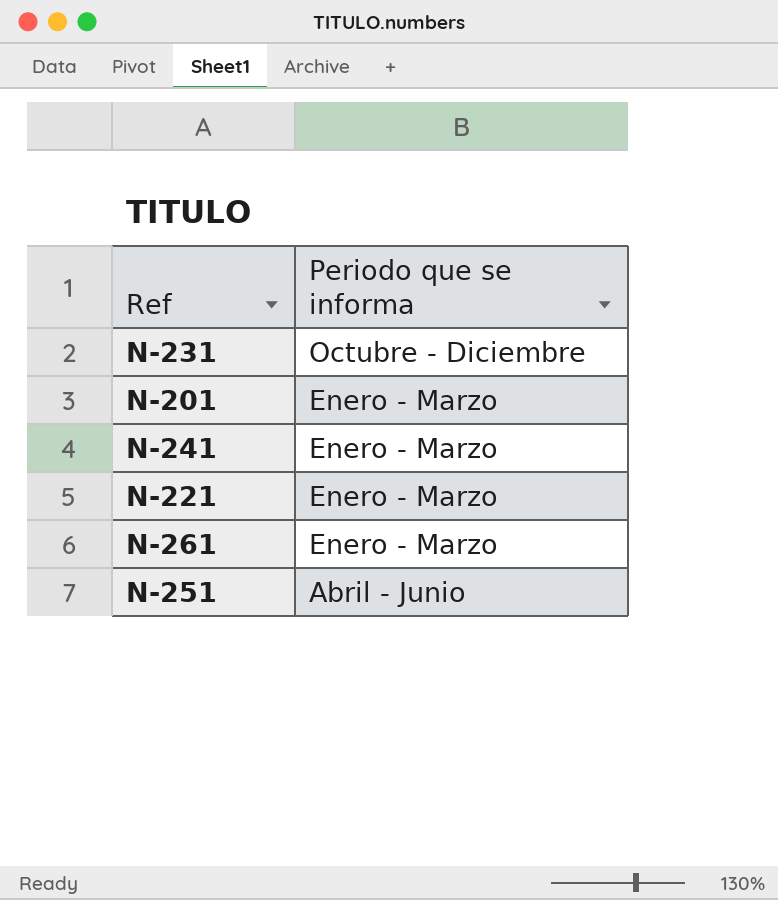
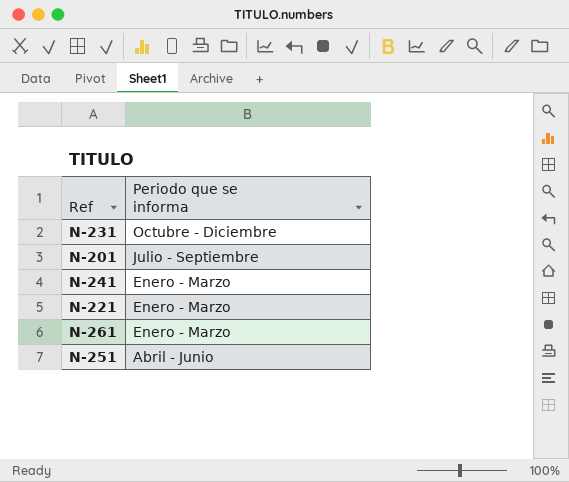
N-201 | Periodo que se informa: Enero - Marzo -> Julio - Septiembre

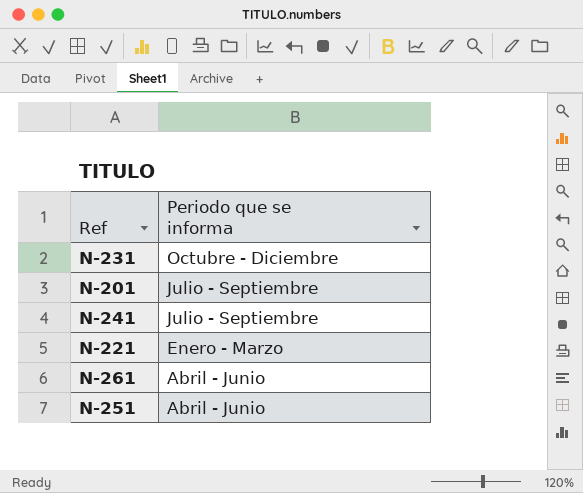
N-241 | Periodo que se informa: Enero - Marzo -> Julio - Septiembre
N-261 | Periodo que se informa: Enero - Marzo -> Abril - Junio

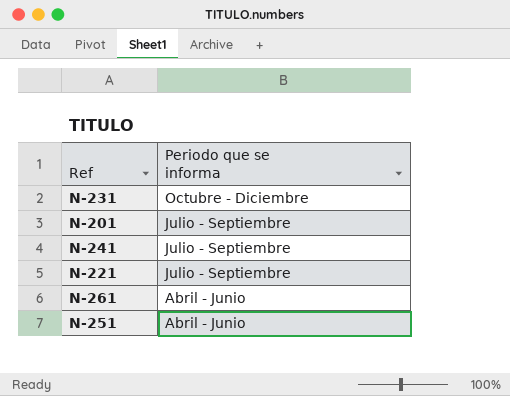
N-221 | Periodo que se informa: Enero - Marzo -> Julio - Septiembre

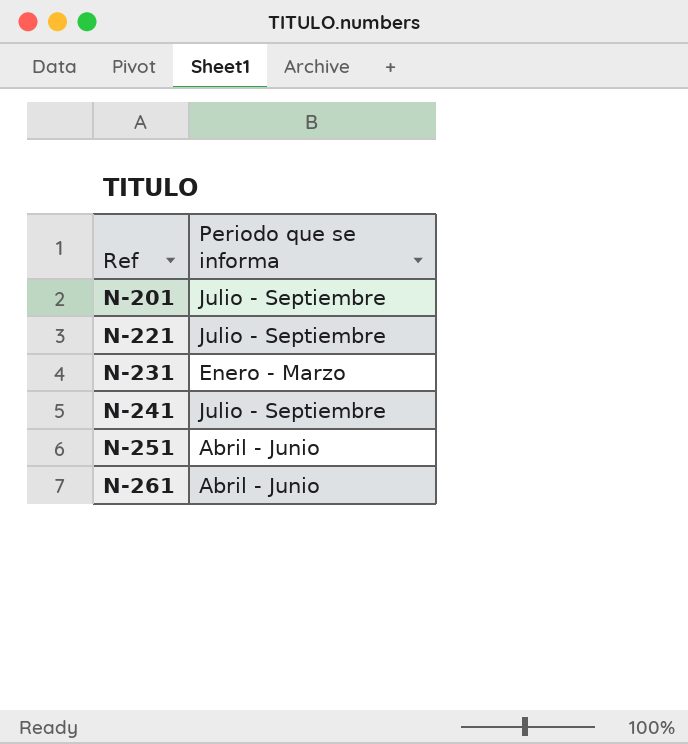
row order: Periodo que se informa descending -> Ref ascending
N-231 | Periodo que se informa: Octubre - Diciembre -> Enero - Marzo

